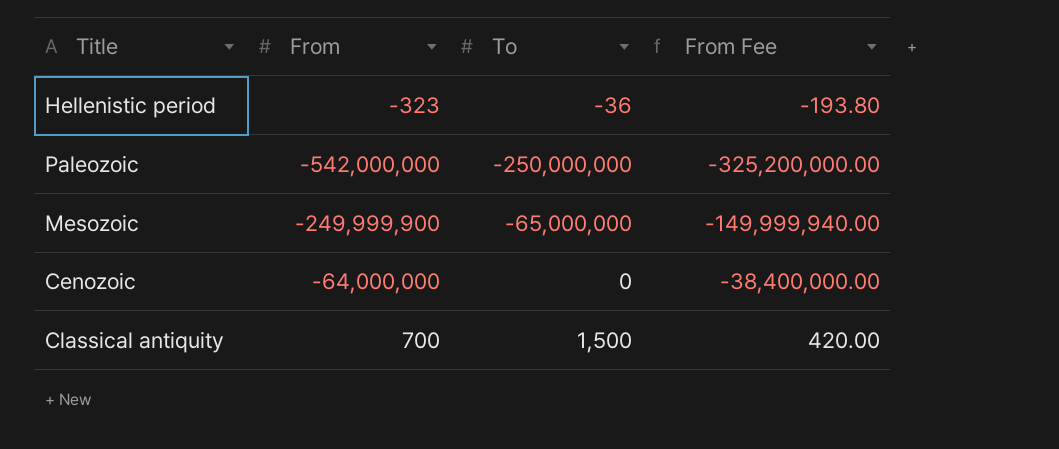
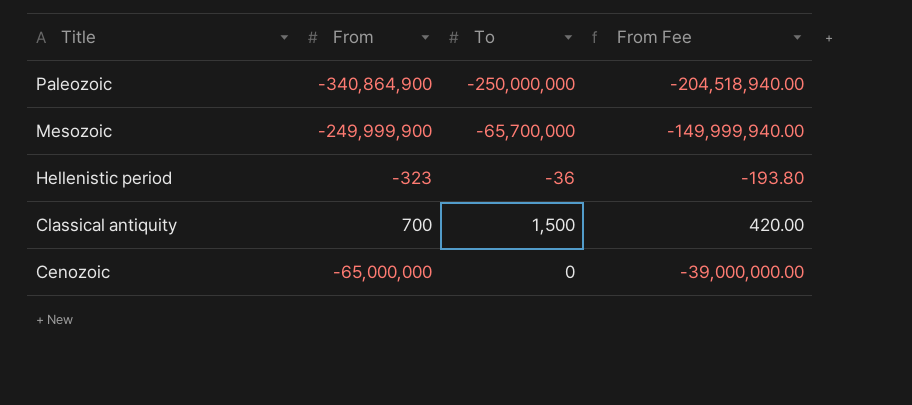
row order: none -> Title descending
Paleozoic | From: -542,000,000 -> -340,864,900
Paleozoic | From Fee: -325,200,000.00 -> -204,518,940.00
Mesozoic | To: -65,000,000 -> -65,700,000
Cenozoic | From: -64,000,000 -> -65,000,000
Cenozoic | From Fee: -38,400,000.00 -> -39,000,000.00

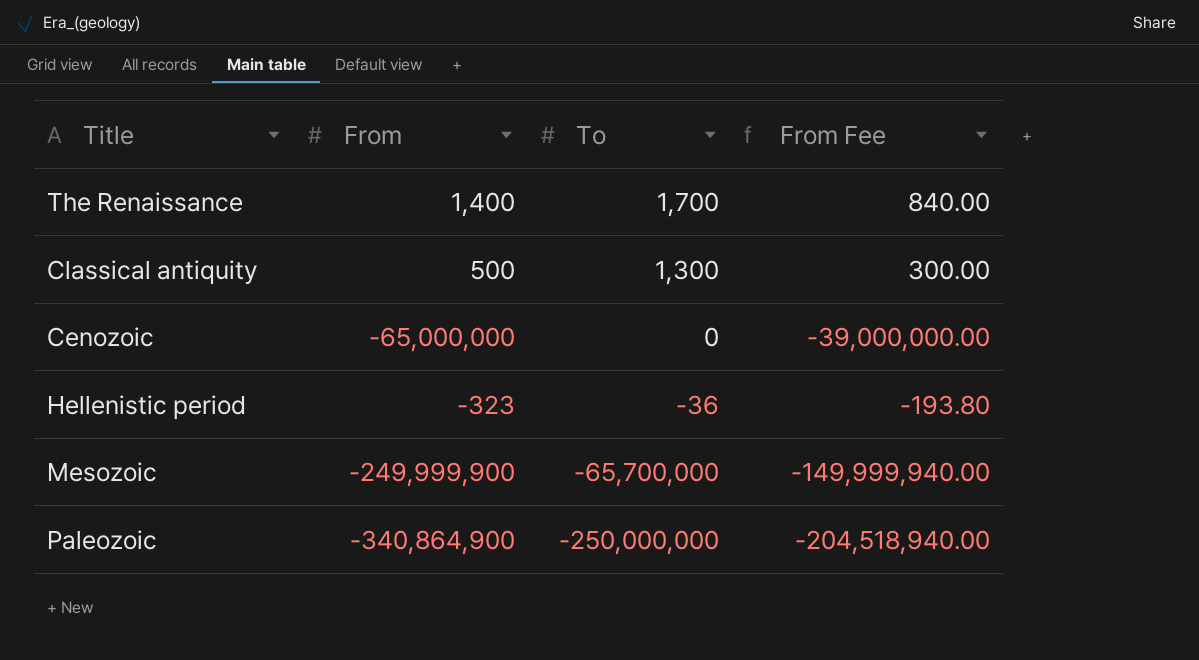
row order: Title descending -> To descending
row The Renaissance: none -> 1,400 | 1,700 | 840.00
Classical antiquity | From: 700 -> 500
Classical antiquity | To: 1,500 -> 1,300
Classical antiquity | From Fee: 420.00 -> 300.00

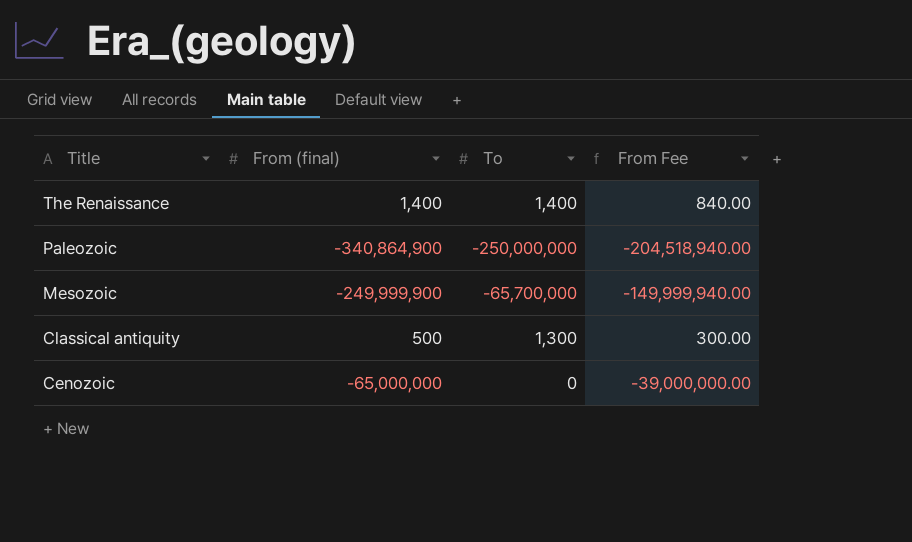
row order: To descending -> Title descending
column name: From -> From (final)
row Hellenistic period: -323 | -36 | -193.80 -> none
The Renaissance | To: 1,700 -> 1,400

